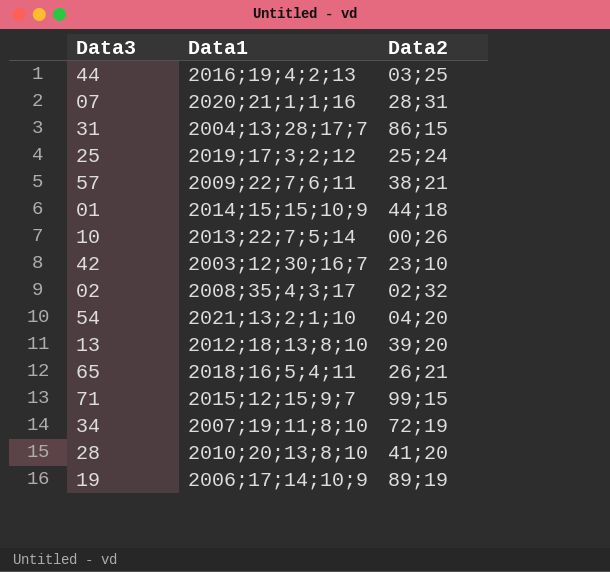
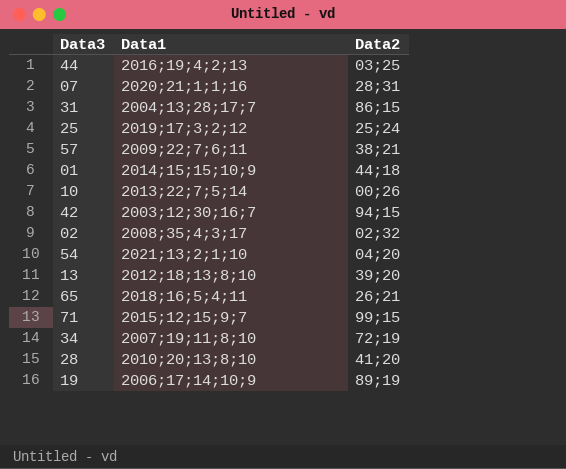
42 | Data2: 23;10 -> 94;15

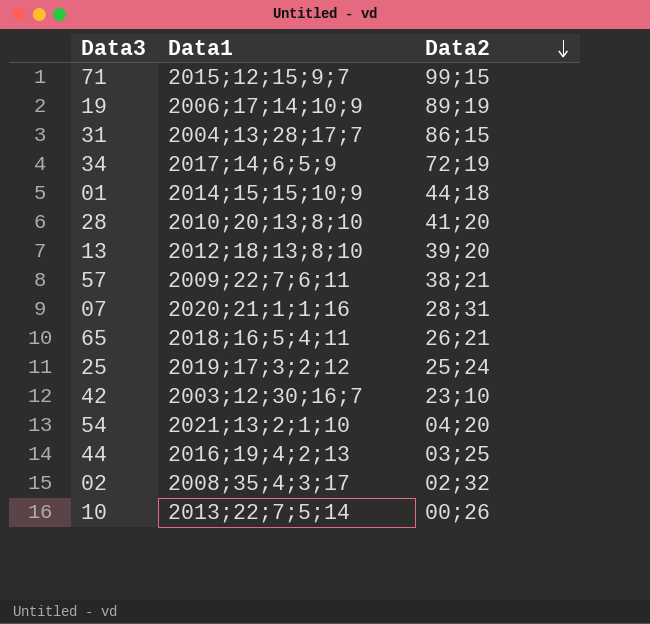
row order: none -> Data2 descending
34 | Data1: 2007;19;11;8;10 -> 2017;14;6;5;9
42 | Data2: 94;15 -> 23;10

